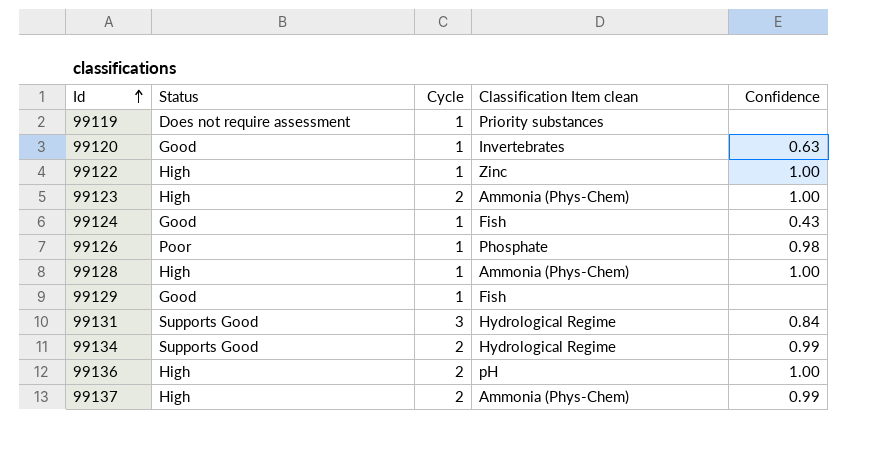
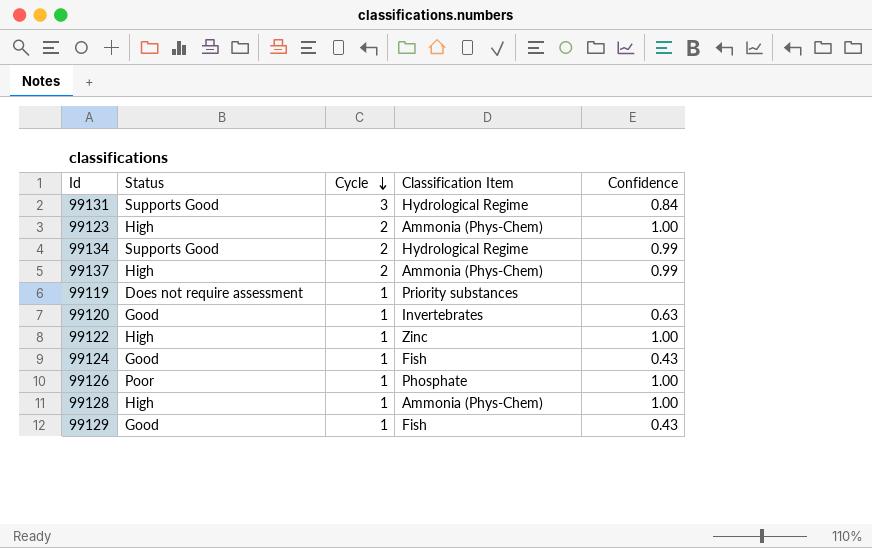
row order: Id ascending -> Cycle descending
column name: Classification Item clean -> Classification Item
row 99136: High | 2 | pH | 1.00 -> none
99126 | Confidence: 0.98 -> 1.00
99129 | Confidence: none -> 0.43

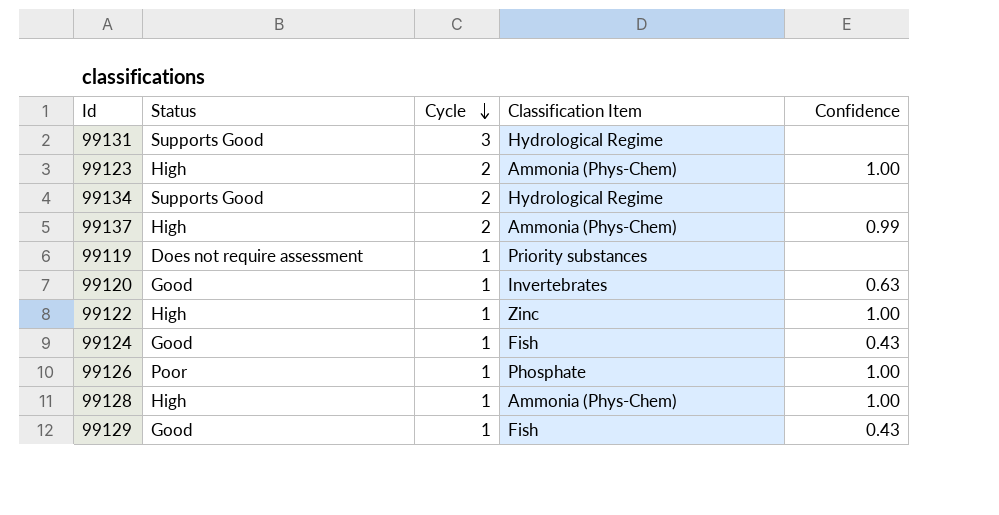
99131 | Confidence: 0.84 -> none
99134 | Confidence: 0.99 -> none

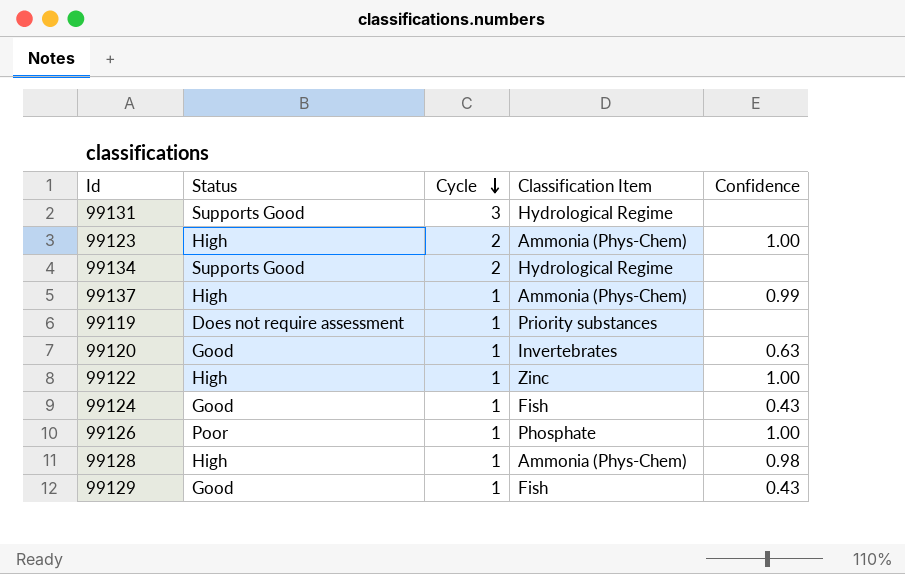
99137 | Cycle: 2 -> 1
99128 | Confidence: 1.00 -> 0.98

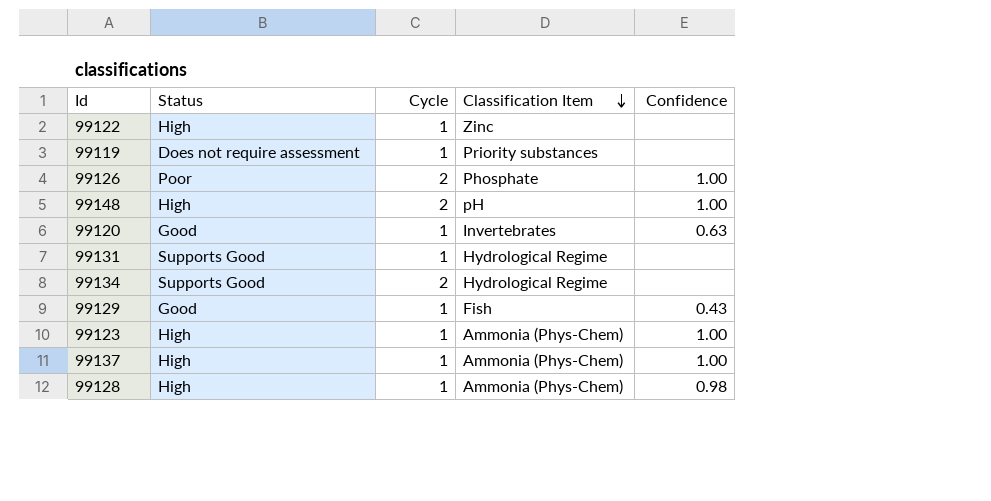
row order: Cycle descending -> Classification Item descending
row 99124: Good | 1 | Fish | 0.43 -> none
99122 | Confidence: 1.00 -> none
99126 | Cycle: 1 -> 2
row 99148: none -> High | 2 | pH | 1.00
99131 | Cycle: 3 -> 1
99123 | Cycle: 2 -> 1
99137 | Confidence: 0.99 -> 1.00

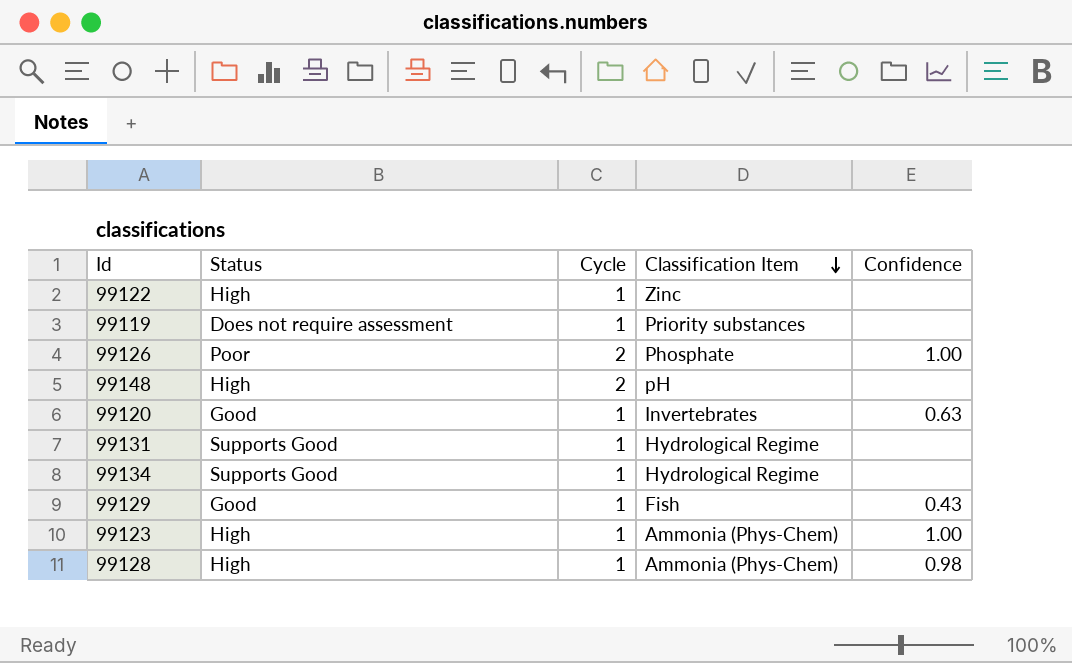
row 99137: High | 1 | Ammonia (Phys-Chem) | 1.00 -> none
99148 | Confidence: 1.00 -> none
99134 | Cycle: 2 -> 1

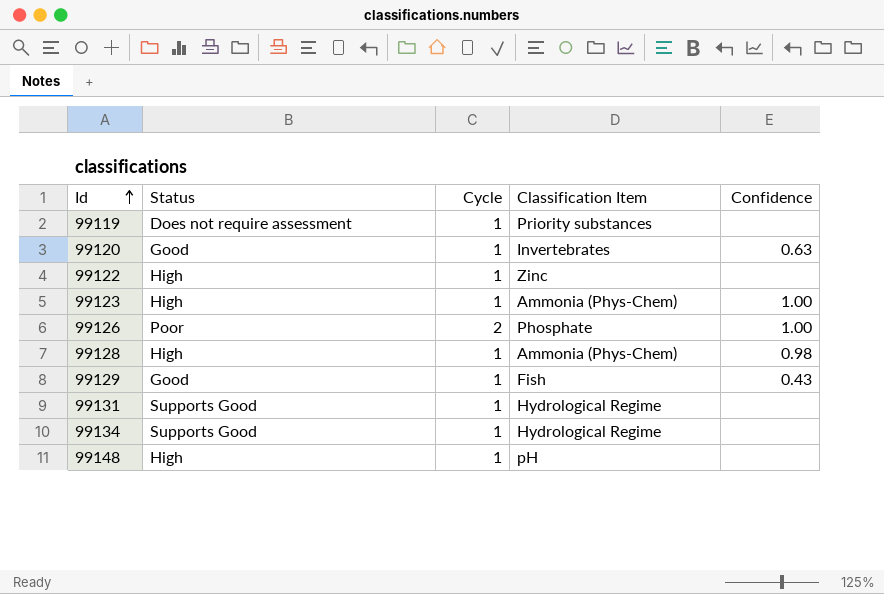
row order: Classification Item descending -> Id ascending
99148 | Cycle: 2 -> 1

